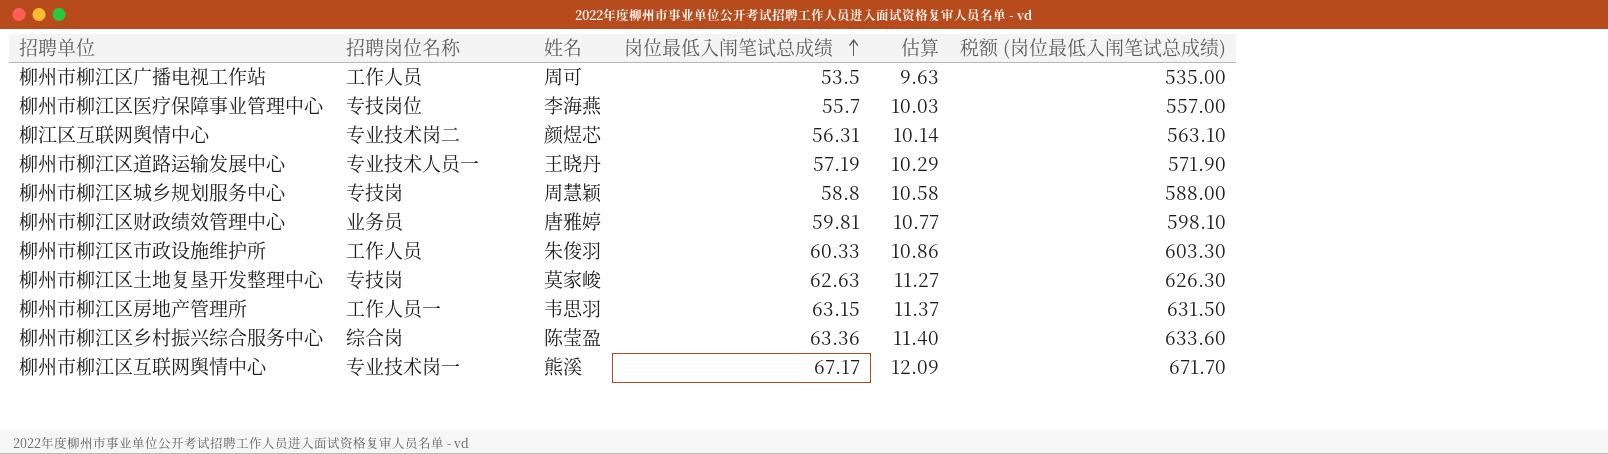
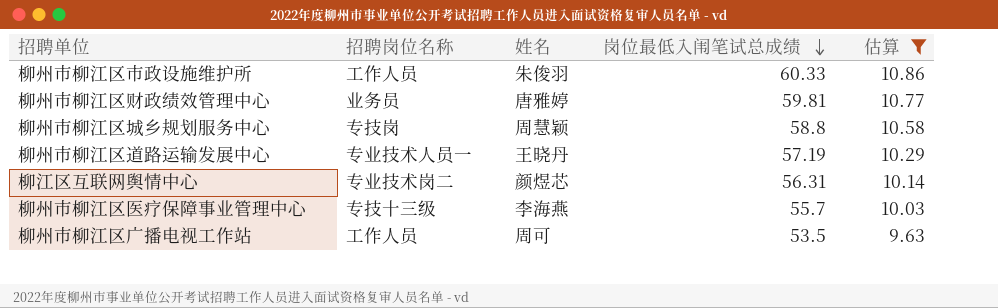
filter: none -> 估算 <= 10.86
row order: 岗位最低入闱笔试总成绩 ascending -> 岗位最低入闱笔试总成绩 descending
column 税额 (岗位最低入闱笔试总成绩) | formula: [岗位最低入闱笔试总成绩] * 10 -> none
柳州市柳江区医疗保障事业管理中心 | 招聘岗位名称: 专技岗位 -> 专技十三级

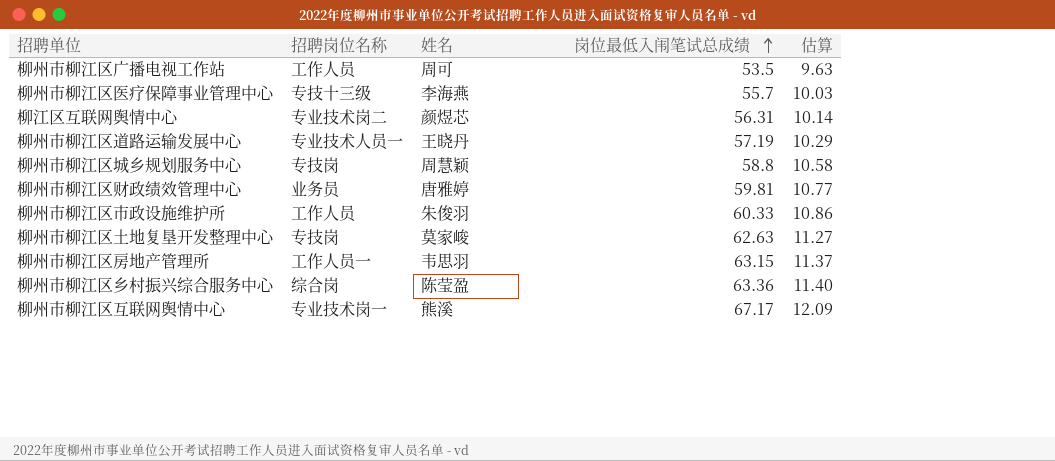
filter: 估算 <= 10.86 -> none
row order: 岗位最低入闱笔试总成绩 descending -> 岗位最低入闱笔试总成绩 ascending

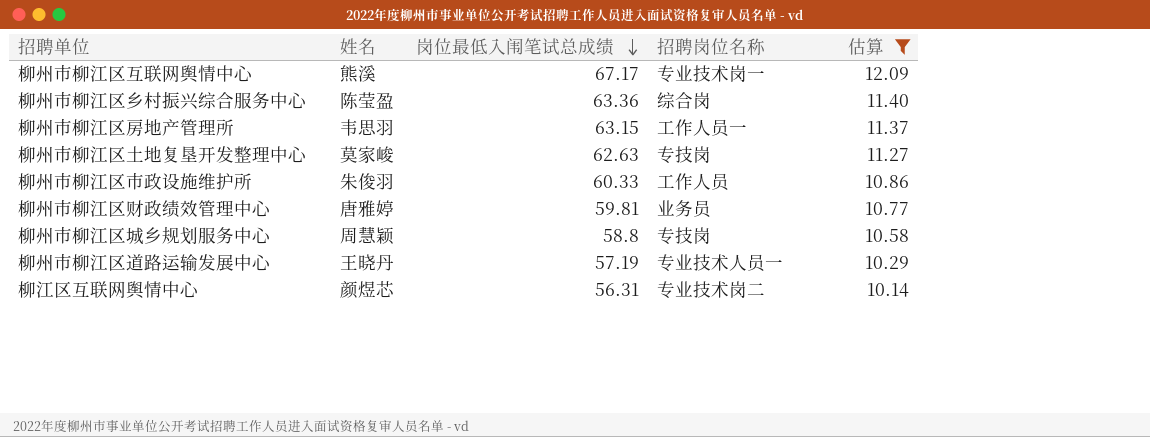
filter: none -> 估算 >= 10.14
row order: 岗位最低入闱笔试总成绩 ascending -> 岗位最低入闱笔试总成绩 descending
column 招聘岗位名称 | position: 2 -> 4

